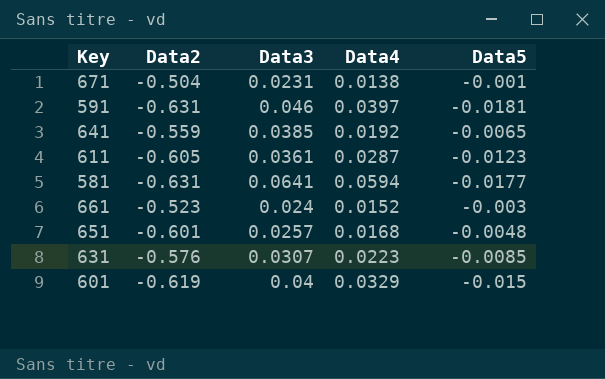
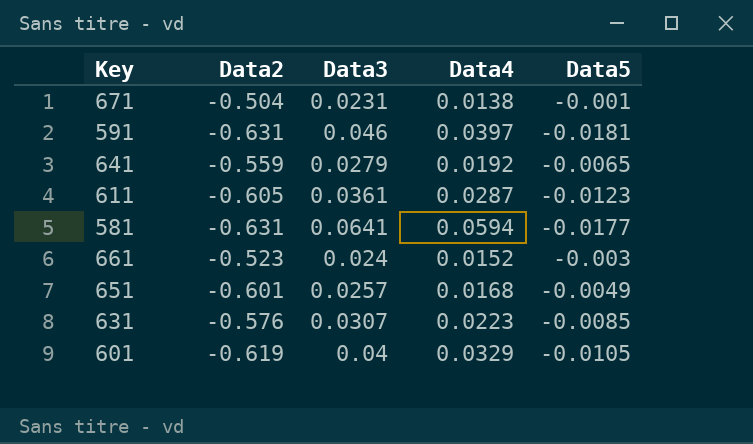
641 | Data3: 0.0385 -> 0.0279
651 | Data5: -0.0048 -> -0.0049
601 | Data5: -0.015 -> -0.0105

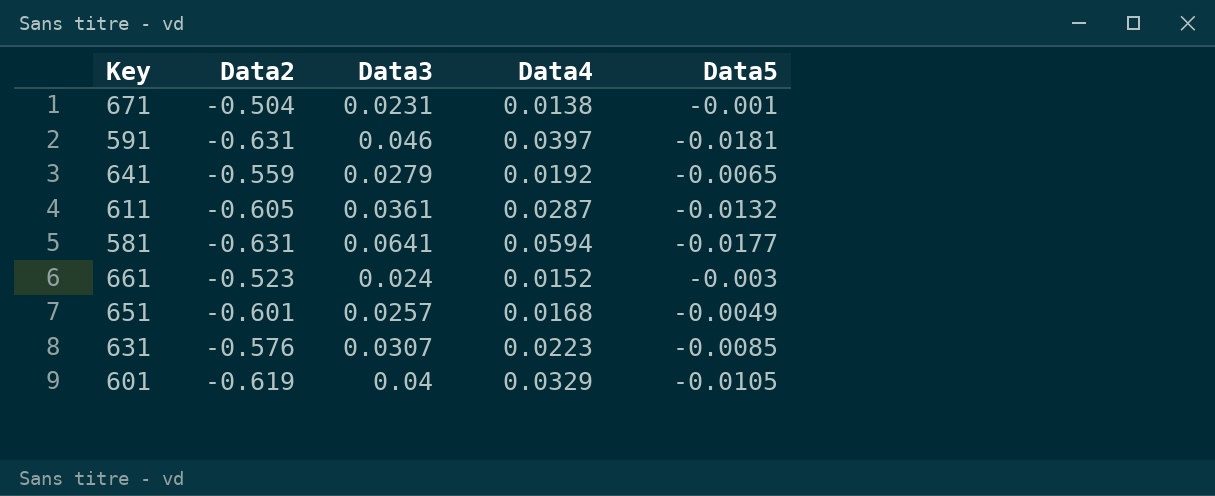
611 | Data5: -0.0123 -> -0.0132

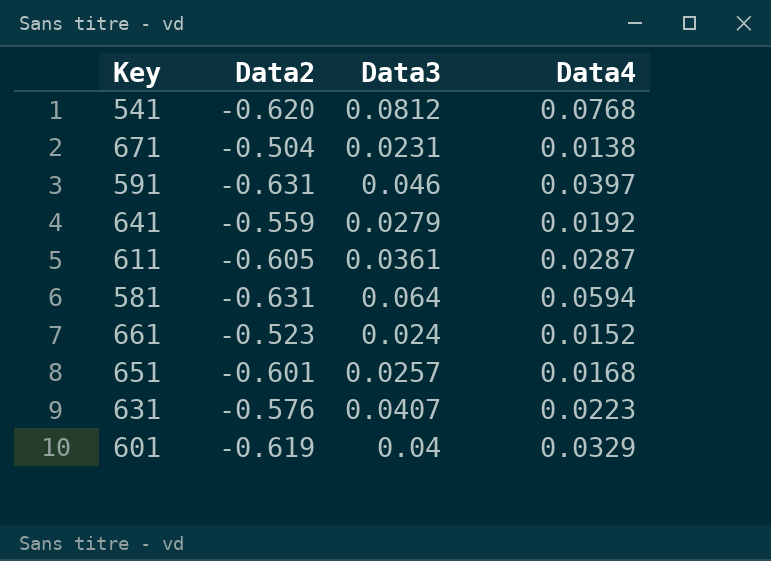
column Data5 | position: 5 -> none
row 541: none -> -0.620 | 0.0812 | 0.0768
581 | Data3: 0.0641 -> 0.064
631 | Data3: 0.0307 -> 0.0407

